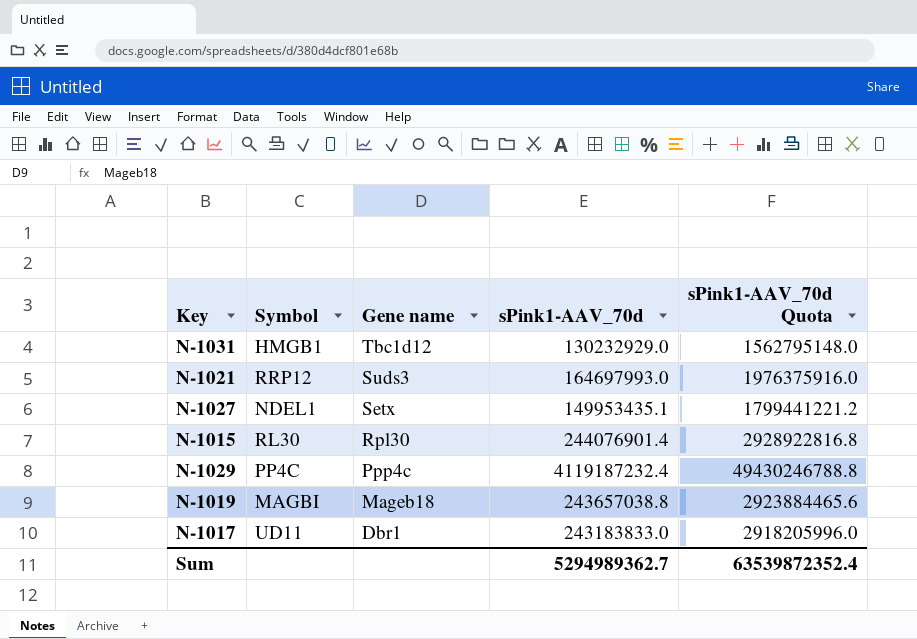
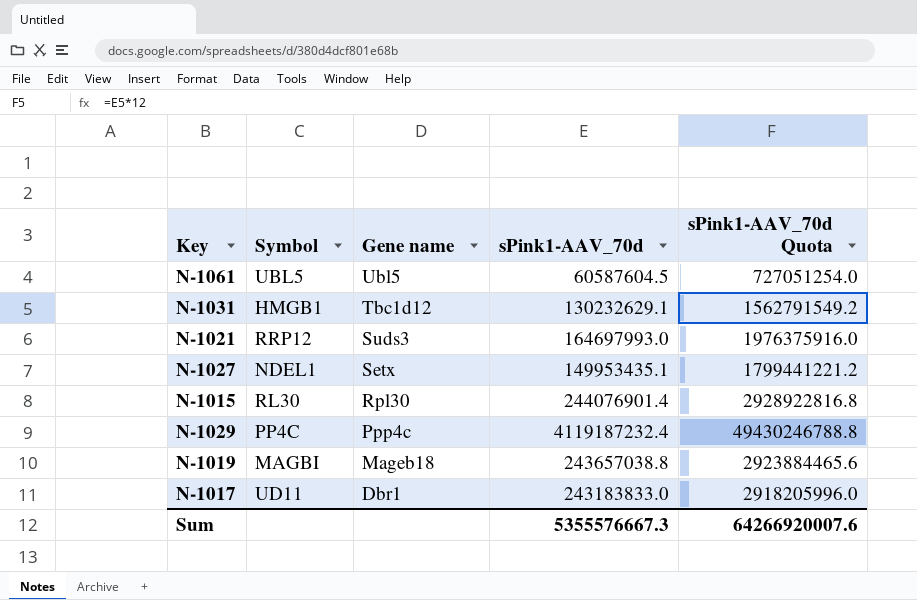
row N-1061: none -> UBL5 | Ubl5 | 60587604.5 | 727051254.0
N-1031 | sPink1-AAV_70d: 130232929.0 -> 130232629.1
N-1031 | sPink1-AAV_70d Quota: 1562795148.0 -> 1562791549.2
Sum | sPink1-AAV_70d: 5294989362.7 -> 5355576667.3
Sum | sPink1-AAV_70d Quota: 63539872352.4 -> 64266920007.6

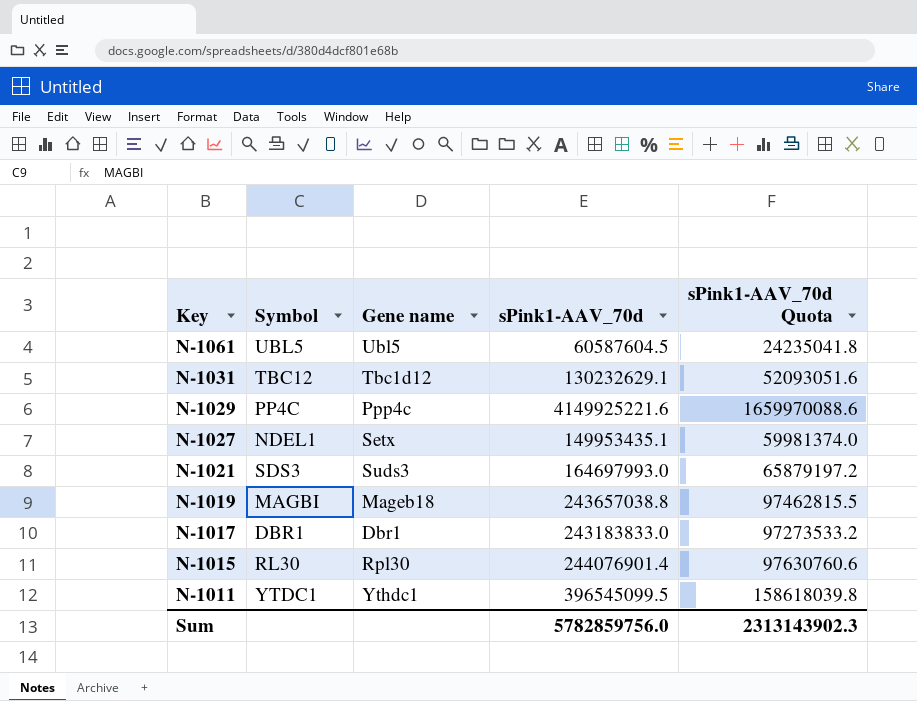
row order: Gene name descending -> Key descending
column sPink1-AAV_70d Quota | formula: [sPink1-AAV_70d] * 12 -> [sPink1-AAV_70d] * 0.4
N-1031 | Symbol: HMGB1 -> TBC12
N-1029 | sPink1-AAV_70d: 4119187232.4 -> 4149925221.6
N-1021 | Symbol: RRP12 -> SDS3
N-1017 | Symbol: UD11 -> DBR1
row N-1011: none -> YTDC1 | Ythdc1 | 396545099.5 | 158618039.8
Sum | sPink1-AAV_70d: 5355576667.3 -> 5782859756.0
Sum | sPink1-AAV_70d Quota: 64266920007.6 -> 2313143902.3

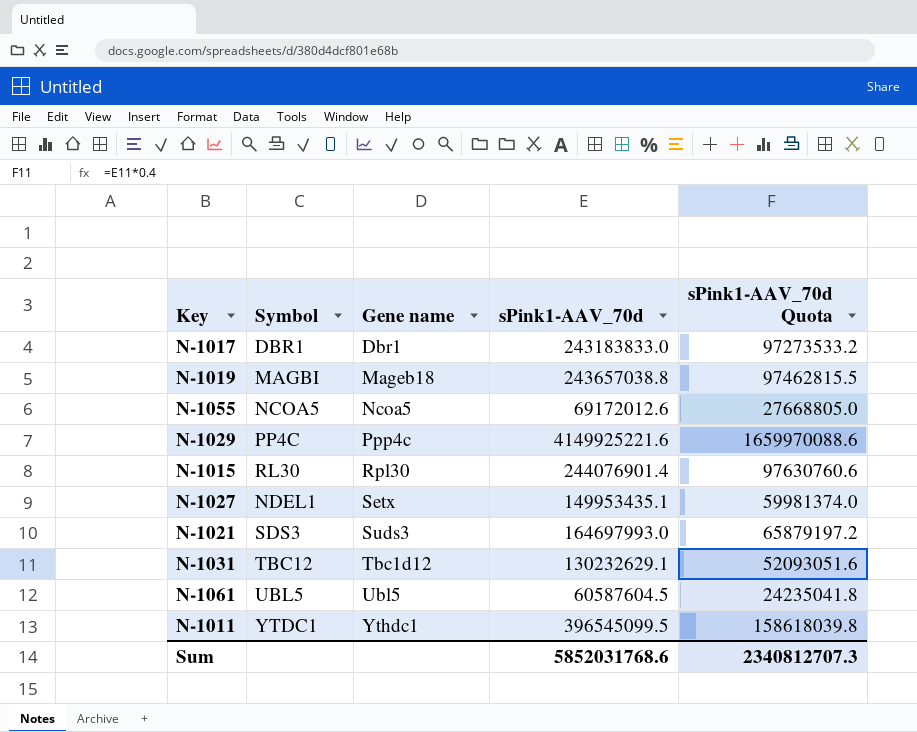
row order: Key descending -> Gene name ascending
row N-1055: none -> NCOA5 | Ncoa5 | 69172012.6 | 27668805.0
Sum | sPink1-AAV_70d: 5782859756.0 -> 5852031768.6
Sum | sPink1-AAV_70d Quota: 2313143902.3 -> 2340812707.3

